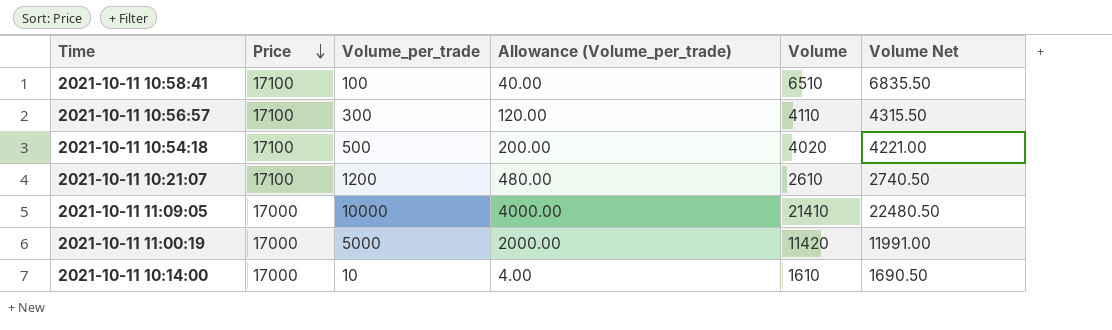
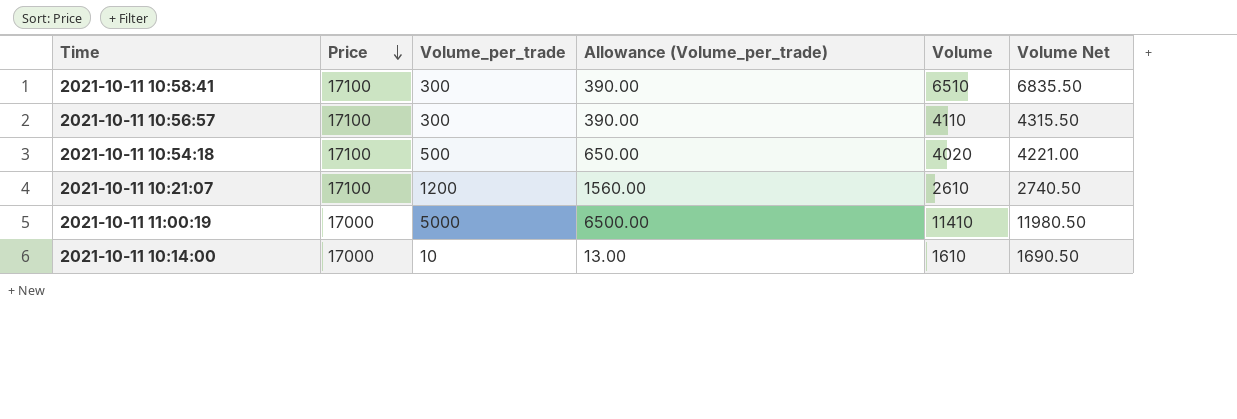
column Allowance (Volume_per_trade) | formula: [Volume_per_trade] * 0.4 -> [Volume_per_trade] * 1.3
row 2021-10-11 11:09:05: 17000 | 10000 | 4000.00 | 21410 | 22480.50 -> none
2021-10-11 10:58:41 | Volume_per_trade: 100 -> 300
2021-10-11 11:00:19 | Volume: 11420 -> 11410
2021-10-11 11:00:19 | Volume Net: 11991.00 -> 11980.50

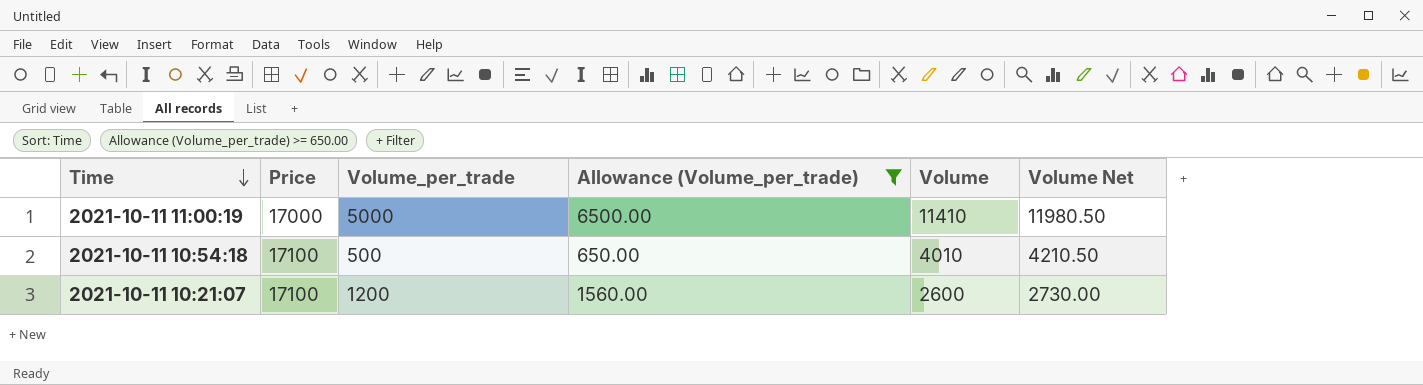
filter: none -> Allowance (Volume_per_trade) >= 650.00
row order: Price descending -> Time descending
2021-10-11 10:54:18 | Volume: 4020 -> 4010
2021-10-11 10:54:18 | Volume Net: 4221.00 -> 4210.50
2021-10-11 10:21:07 | Volume: 2610 -> 2600
2021-10-11 10:21:07 | Volume Net: 2740.50 -> 2730.00

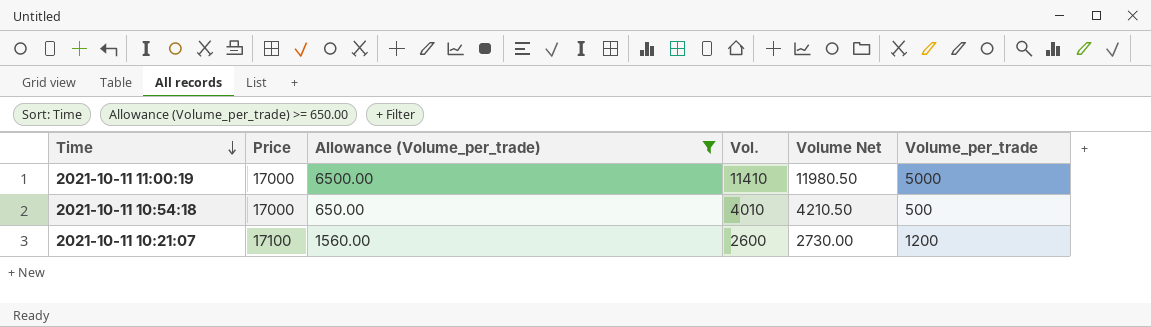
column name: Volume -> Vol.
column Volume_per_trade | position: 3 -> 6
2021-10-11 10:54:18 | Price: 17100 -> 17000

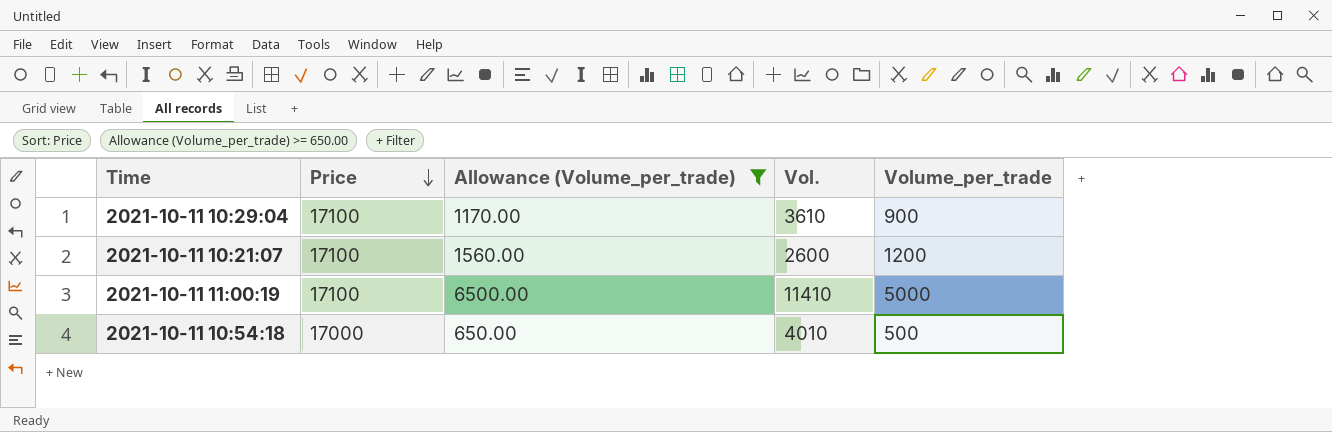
row order: Time descending -> Price descending
column Volume Net | formula: [Vol.] * 1.05 -> none
row 2021-10-11 10:29:04: none -> 17100 | 1170.00 | 3610 | 900
2021-10-11 11:00:19 | Price: 17000 -> 17100

